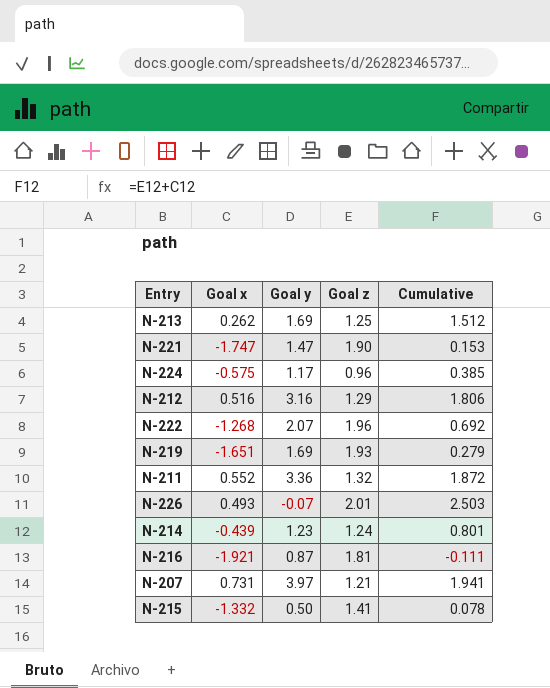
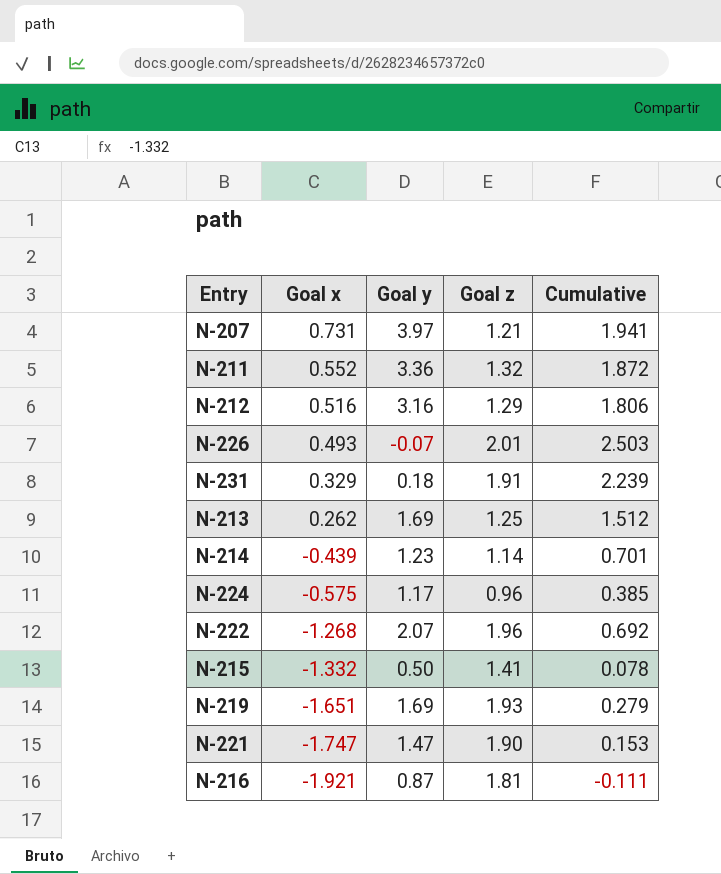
row order: none -> Goal x descending
row N-231: none -> 0.329 | 0.18 | 1.91 | 2.239
N-214 | Goal z: 1.24 -> 1.14
N-214 | Cumulative: 0.801 -> 0.701

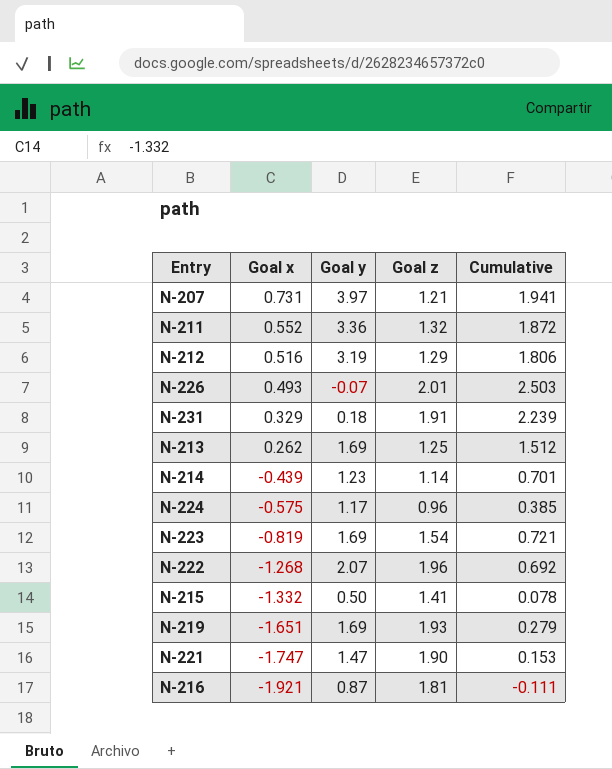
N-212 | Goal y: 3.16 -> 3.19
row N-223: none -> -0.819 | 1.69 | 1.54 | 0.721

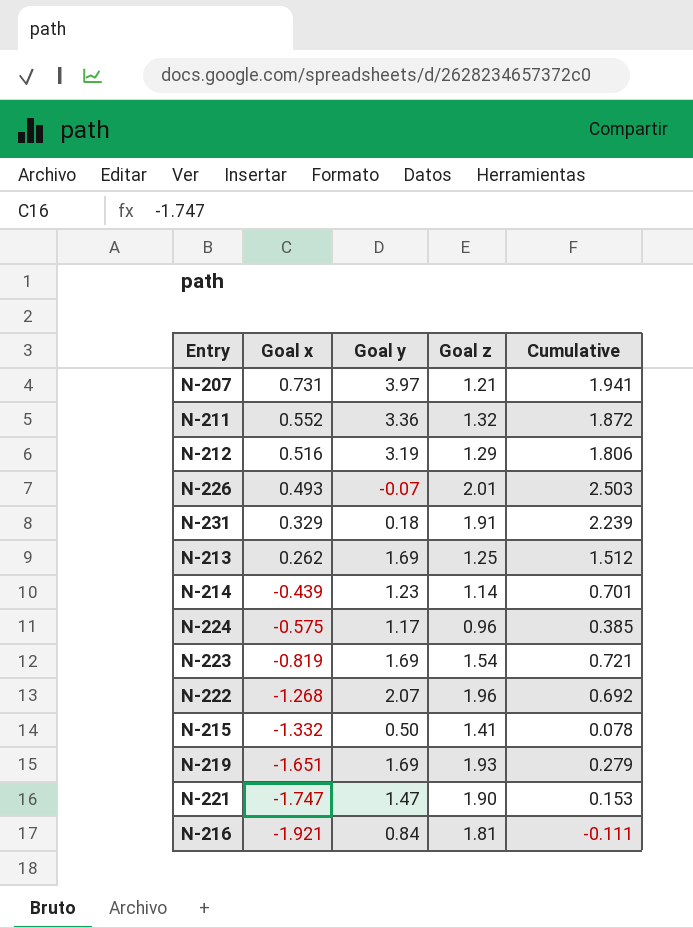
N-216 | Goal y: 0.87 -> 0.84

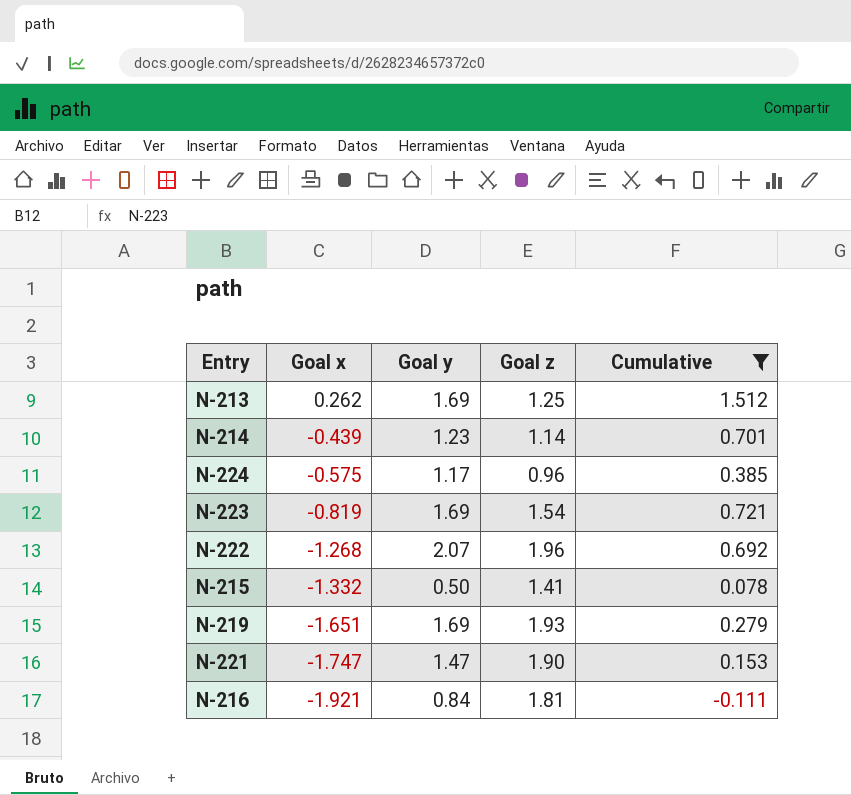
filter: none -> Cumulative <= 1.512

